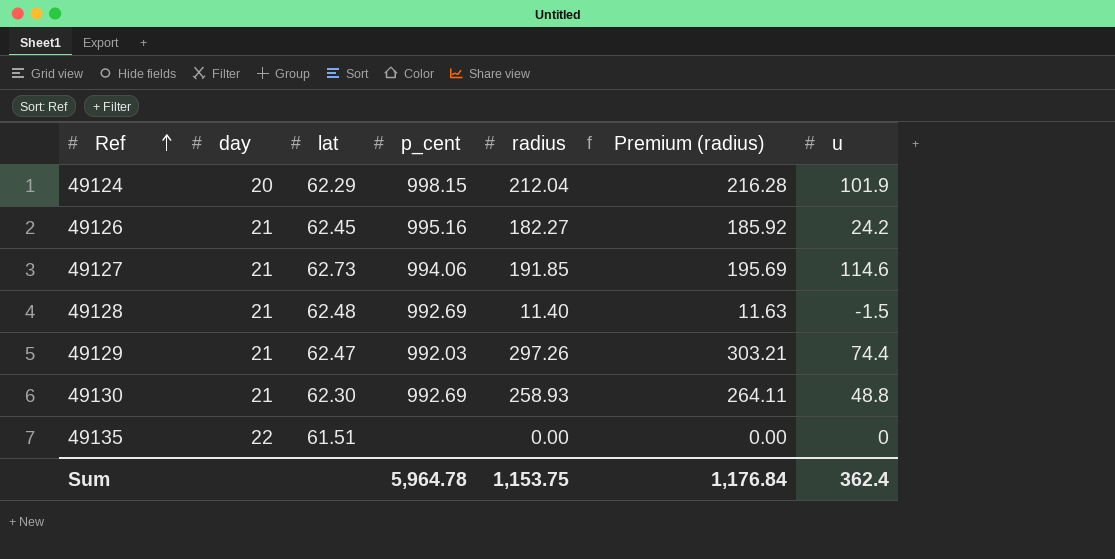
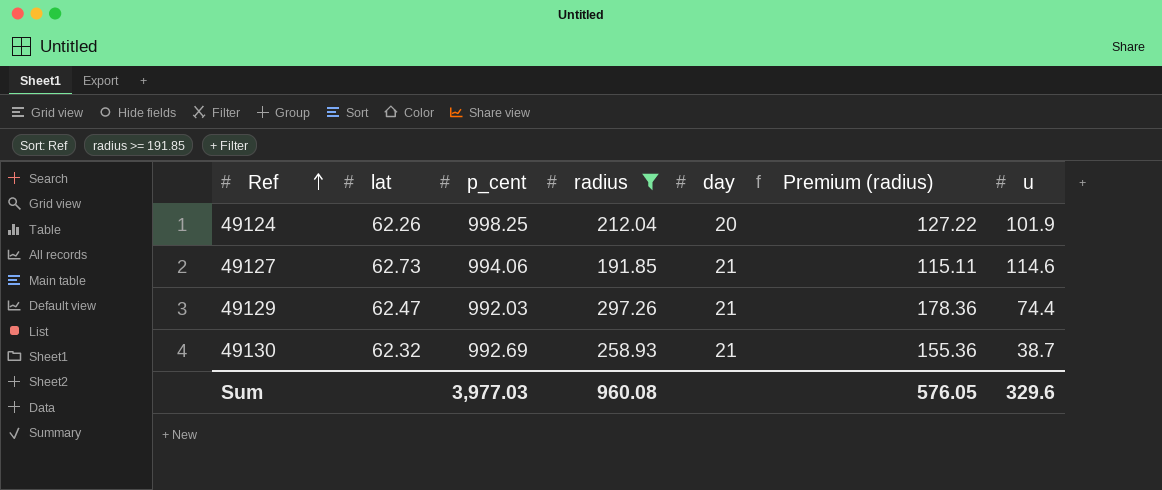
filter: none -> radius >= 191.85
column day | position: 2 -> 5
column Premium (radius) | formula: [radius] * 1.02 -> [radius] * 0.6
49124 | lat: 62.29 -> 62.26
49124 | p_cent: 998.15 -> 998.25
49130 | lat: 62.30 -> 62.32
49130 | u: 48.8 -> 38.7
Sum | p_cent: 5,964.78 -> 3,977.03
Sum | radius: 1,153.75 -> 960.08
Sum | Premium (radius): 1,176.84 -> 576.05
Sum | u: 362.4 -> 329.6

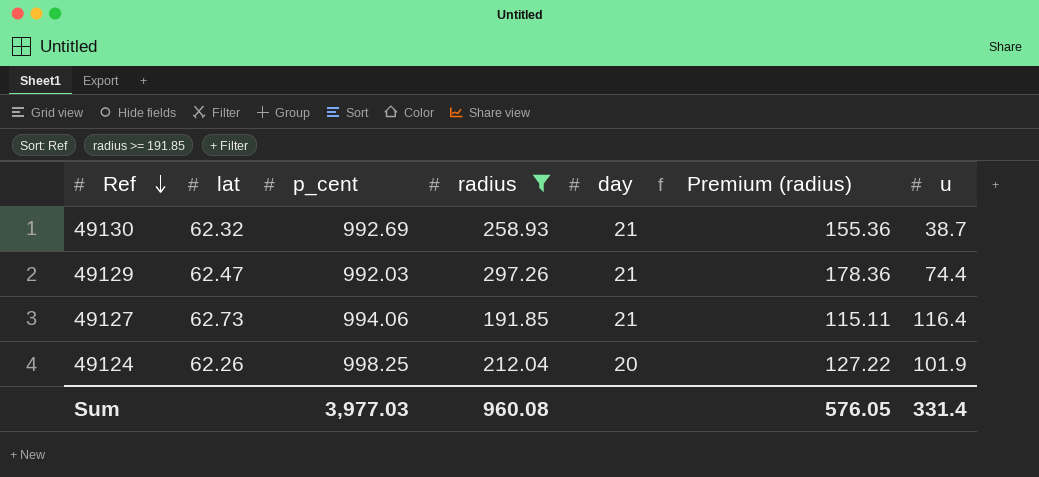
row order: Ref ascending -> Ref descending
49127 | u: 114.6 -> 116.4
Sum | u: 329.6 -> 331.4

